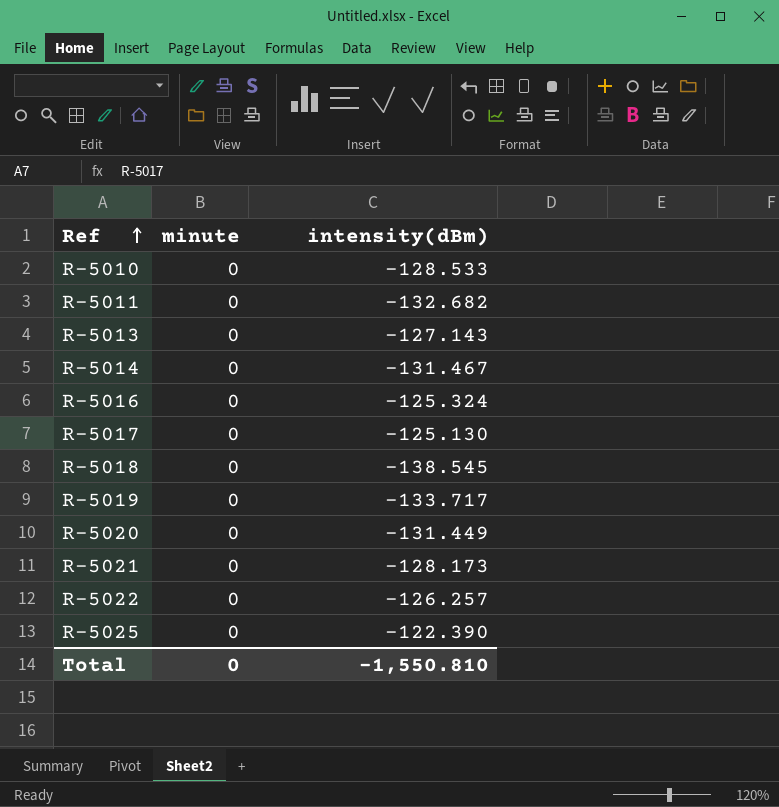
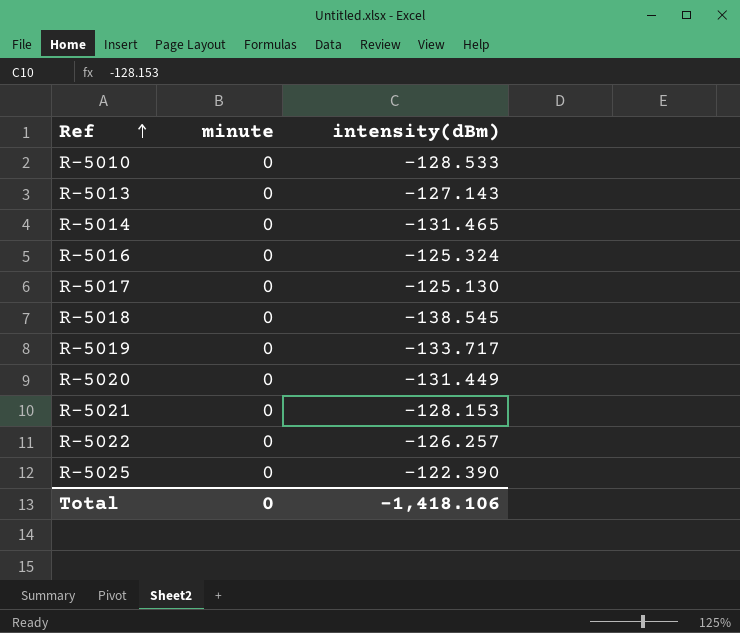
row R-5011: 0 | -132.682 -> none
R-5014 | intensity(dBm): -131.467 -> -131.465
R-5021 | intensity(dBm): -128.173 -> -128.153
Total | intensity(dBm): -1,550.810 -> -1,418.106

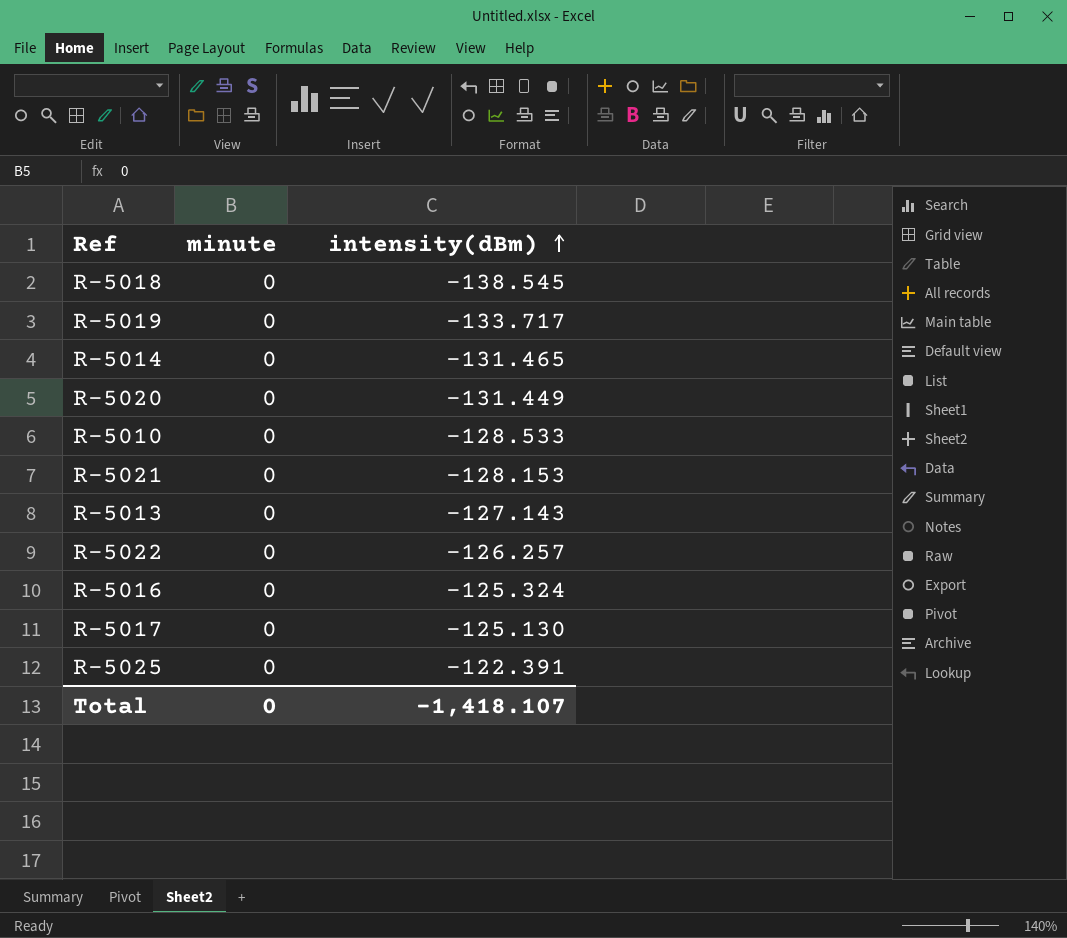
row order: Ref ascending -> intensity(dBm) ascending
R-5025 | intensity(dBm): -122.390 -> -122.391
Total | intensity(dBm): -1,418.106 -> -1,418.107

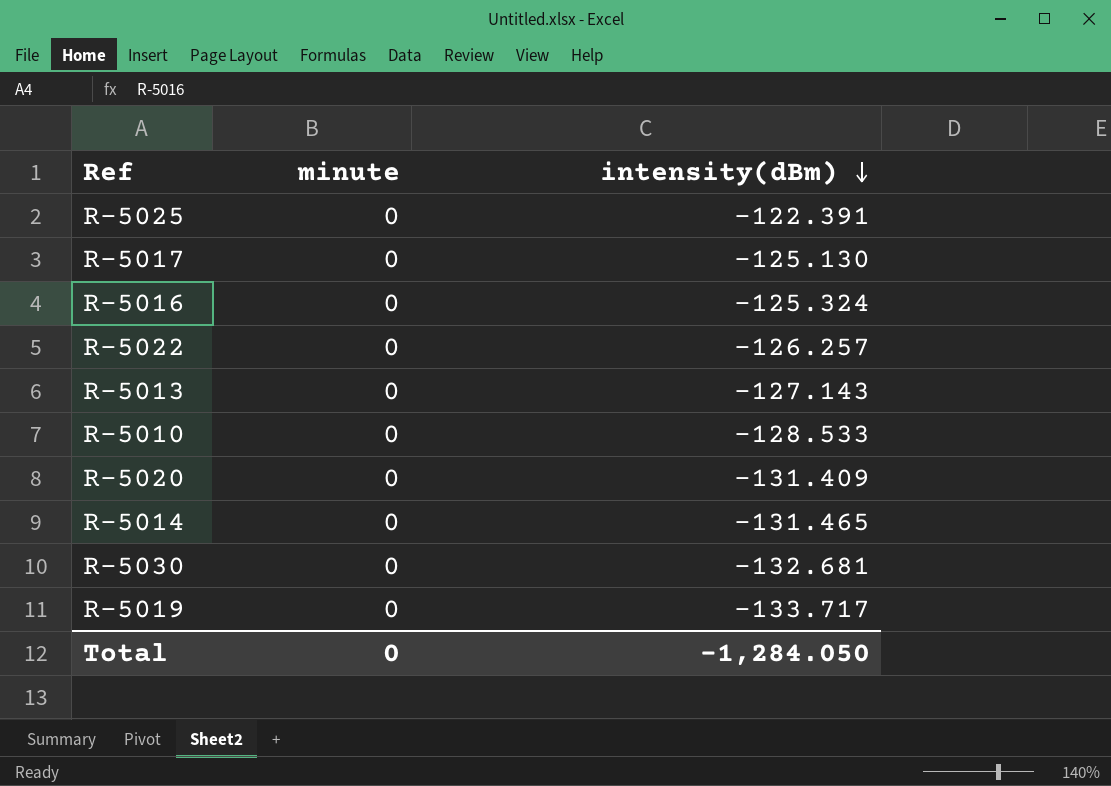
row order: intensity(dBm) ascending -> intensity(dBm) descending
row R-5018: 0 | -138.545 -> none
row R-5021: 0 | -128.153 -> none
R-5020 | intensity(dBm): -131.449 -> -131.409
row R-5030: none -> 0 | -132.681
Total | intensity(dBm): -1,418.107 -> -1,284.050

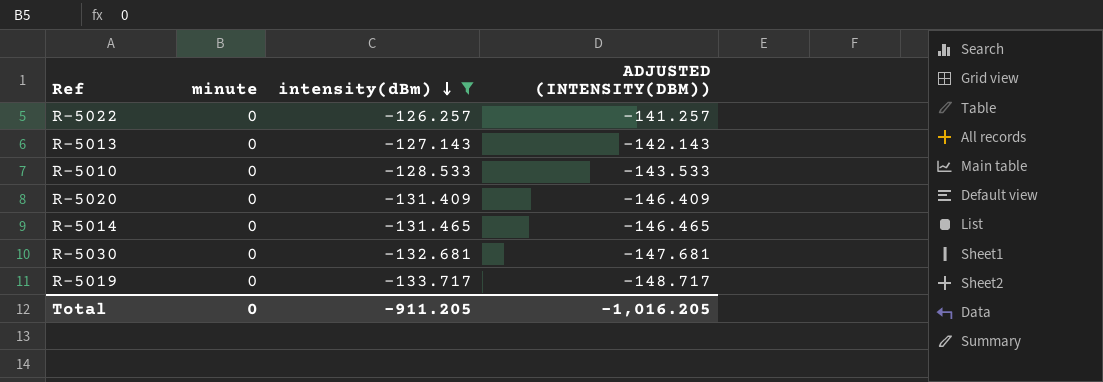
filter: none -> intensity(dBm) <= -126.257
column ADJUSTED (INTENSITY(DBM)) | formula: none -> [intensity(dBm)] - 15
Total | intensity(dBm): -1,284.050 -> -911.205

